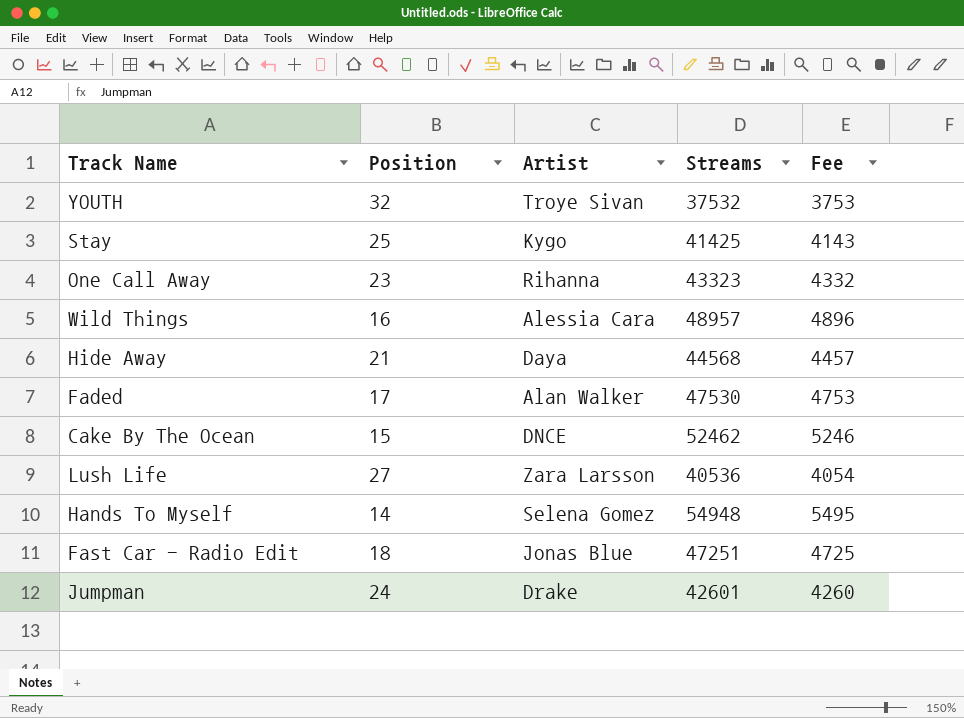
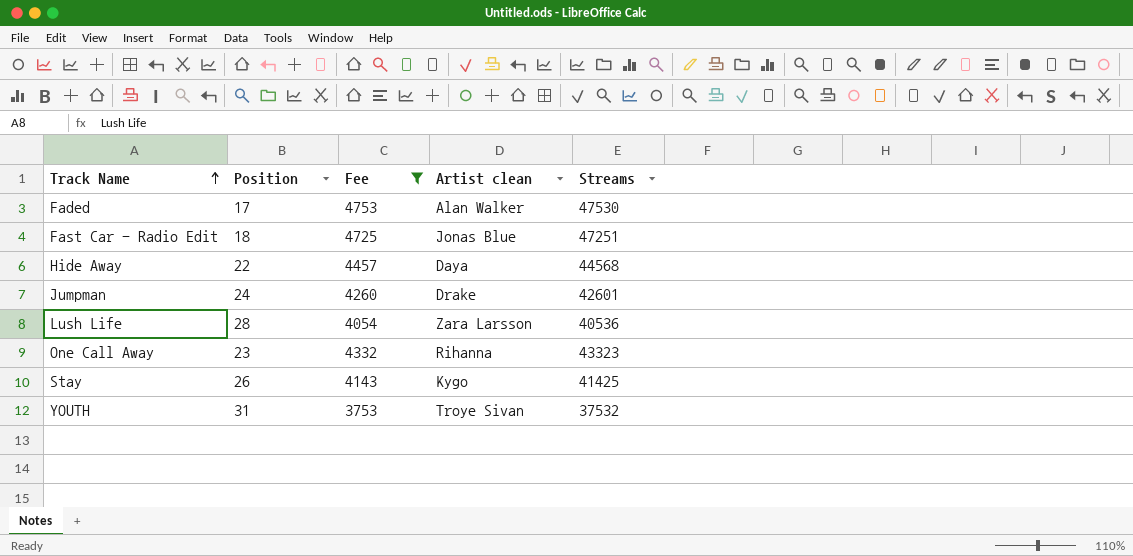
filter: none -> Fee <= 4753
row order: none -> Track Name ascending
column Fee | position: 5 -> 3
column name: Artist -> Artist clean
Hide Away | Position: 21 -> 22
Lush Life | Position: 27 -> 28
Stay | Position: 25 -> 26
YOUTH | Position: 32 -> 31

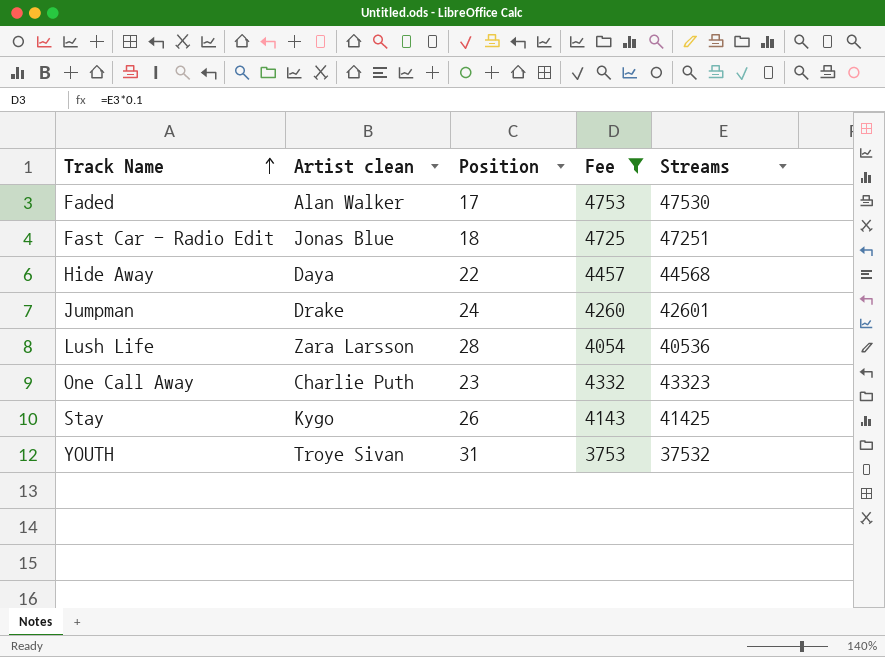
column Artist clean | position: 4 -> 2
One Call Away | Artist clean: Rihanna -> Charlie Puth

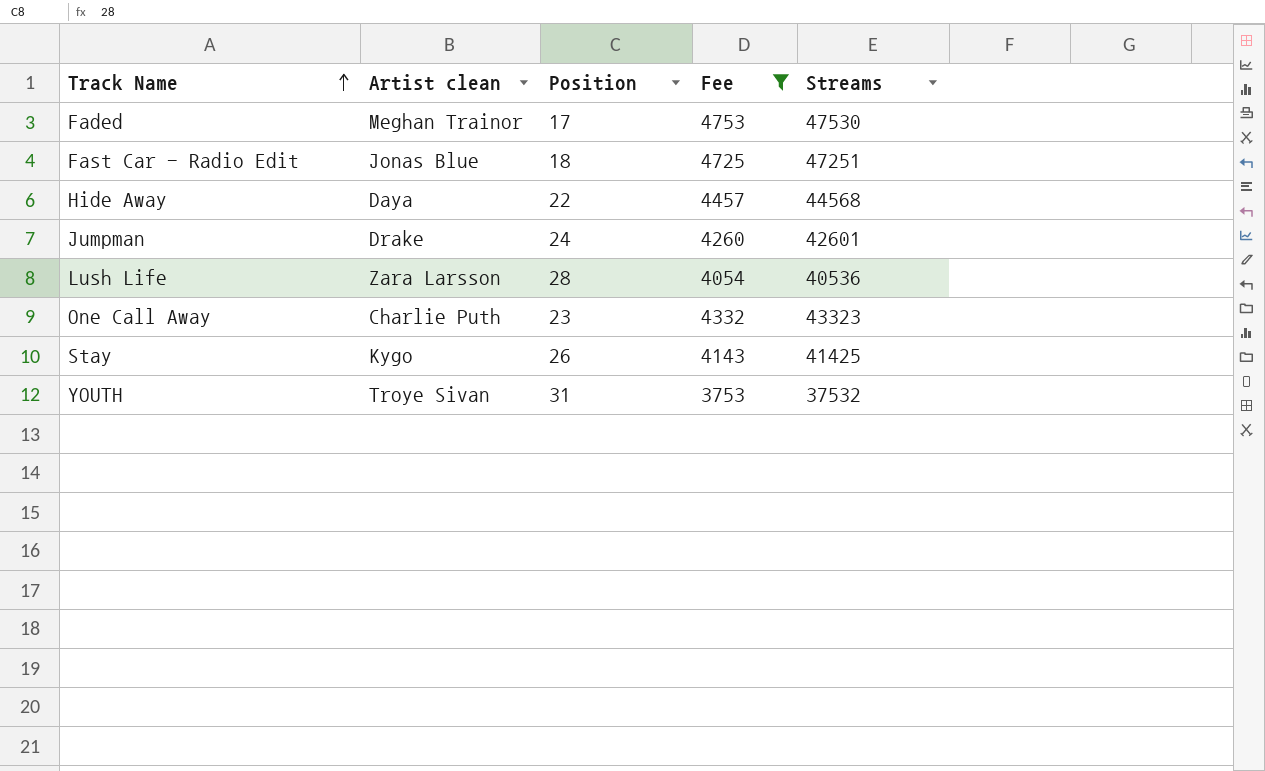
Faded | Artist clean: Alan Walker -> Meghan Trainor

